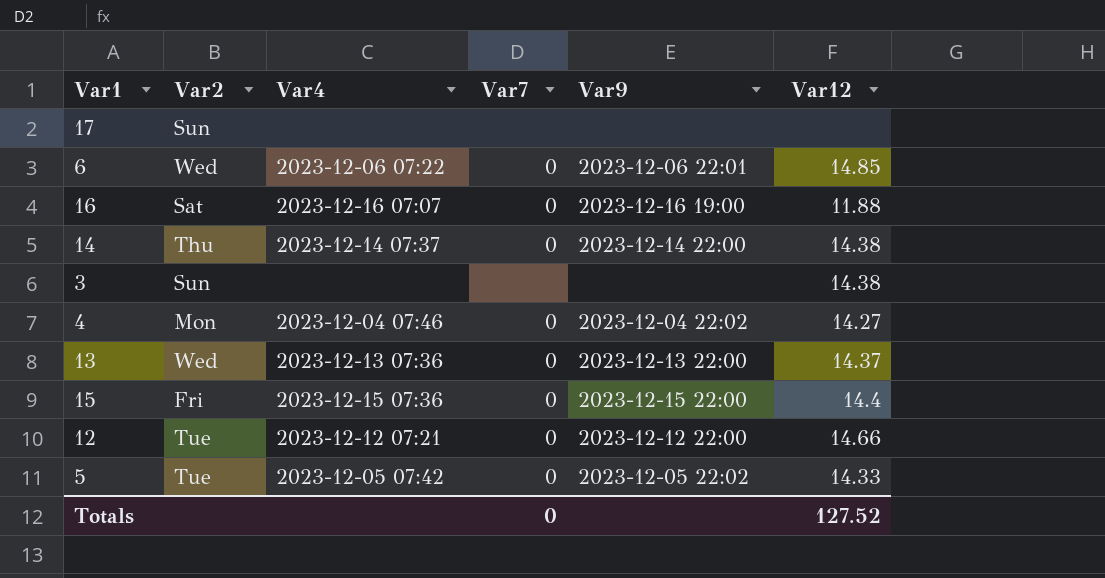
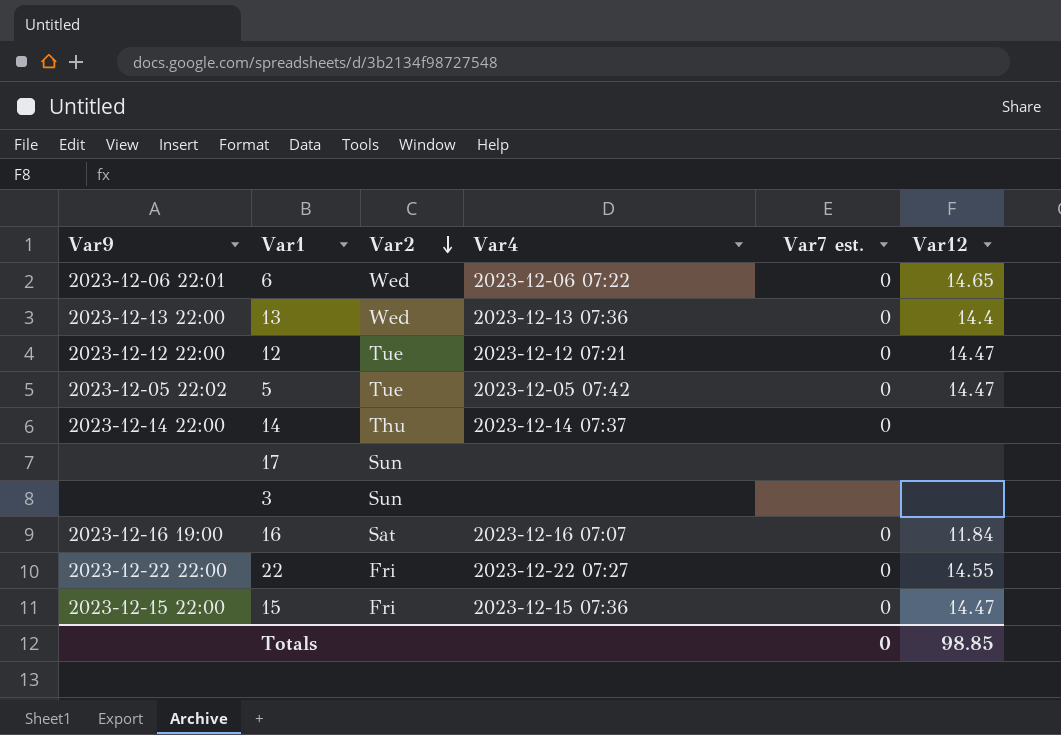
row order: none -> Var2 descending
column Var9 | position: 5 -> 1
column name: Var7 -> Var7 est.
row 4: Mon | 2023-12-04 07:46 | 0 | 2023-12-04 22:02 | 14.27 -> none
6 | Var12: 14.85 -> 14.65
13 | Var12: 14.37 -> 14.4
12 | Var12: 14.66 -> 14.47
5 | Var12: 14.33 -> 14.47
14 | Var12: 14.38 -> none
3 | Var12: 14.38 -> none
16 | Var12: 11.88 -> 11.84
row 22: none -> 2023-12-22 22:00 | Fri | 2023-12-22 07:27 | 0 | 14.55
15 | Var12: 14.4 -> 14.47
Totals | Var12: 127.52 -> 98.85

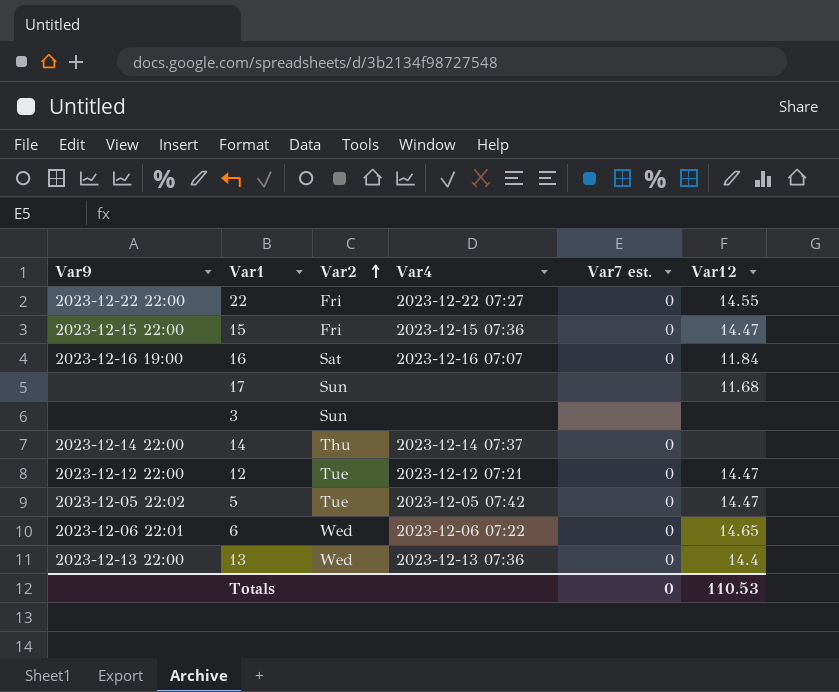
row order: Var2 descending -> Var2 ascending
17 | Var12: none -> 11.68
Totals | Var12: 98.85 -> 110.53

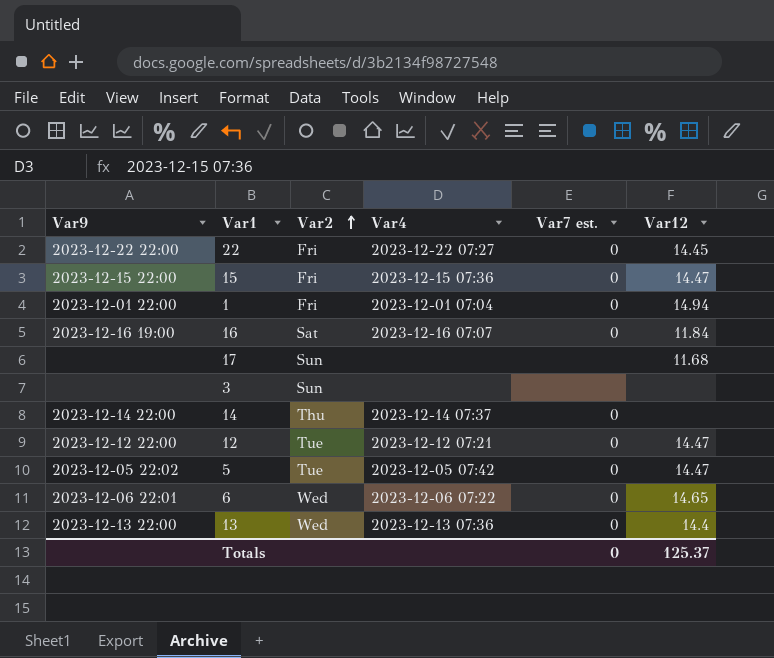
22 | Var12: 14.55 -> 14.45
row 1: none -> 2023-12-01 22:00 | Fri | 2023-12-01 07:04 | 0 | 14.94
Totals | Var12: 110.53 -> 125.37

